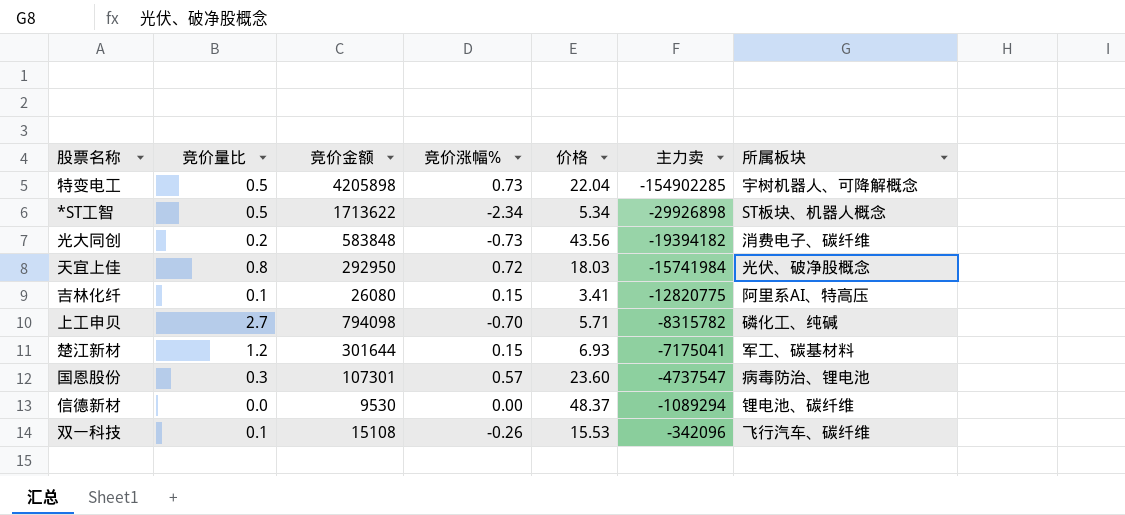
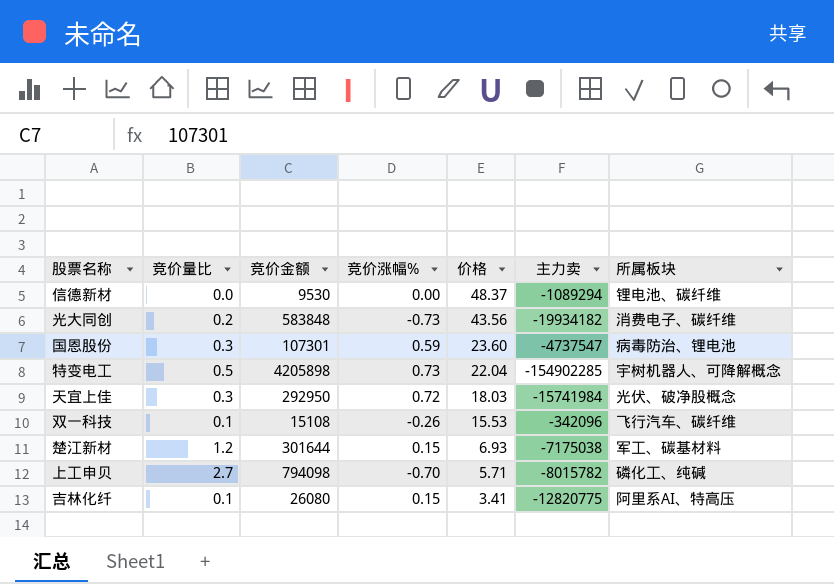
row order: 主力卖 ascending -> 价格 descending
row *ST工智: 0.5 | 1713622 | -2.34 | 5.34 | -29926898 | ST板块、机器人概念 -> none
光大同创 | 主力卖: -19394182 -> -19934182
国恩股份 | 竞价涨幅%: 0.57 -> 0.59
天宜上佳 | 竞价量比: 0.8 -> 0.3
楚江新材 | 主力卖: -7175041 -> -7175038
上工申贝 | 主力卖: -8315782 -> -8015782

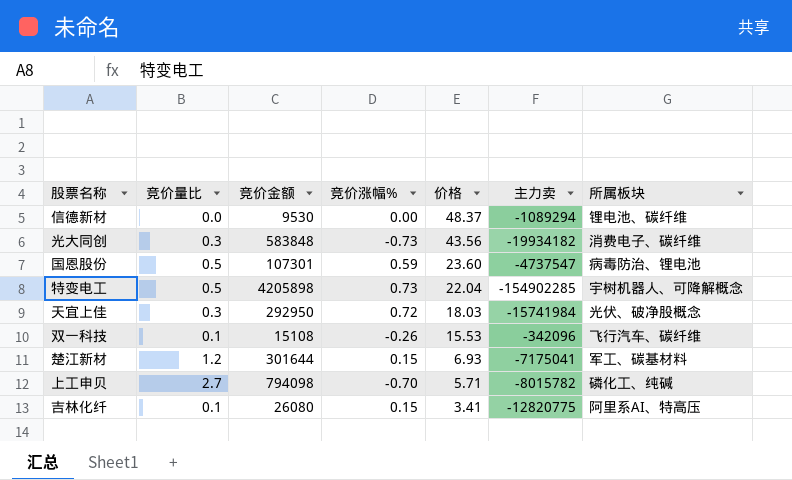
光大同创 | 竞价量比: 0.2 -> 0.3
国恩股份 | 竞价量比: 0.3 -> 0.5
楚江新材 | 主力卖: -7175038 -> -7175041

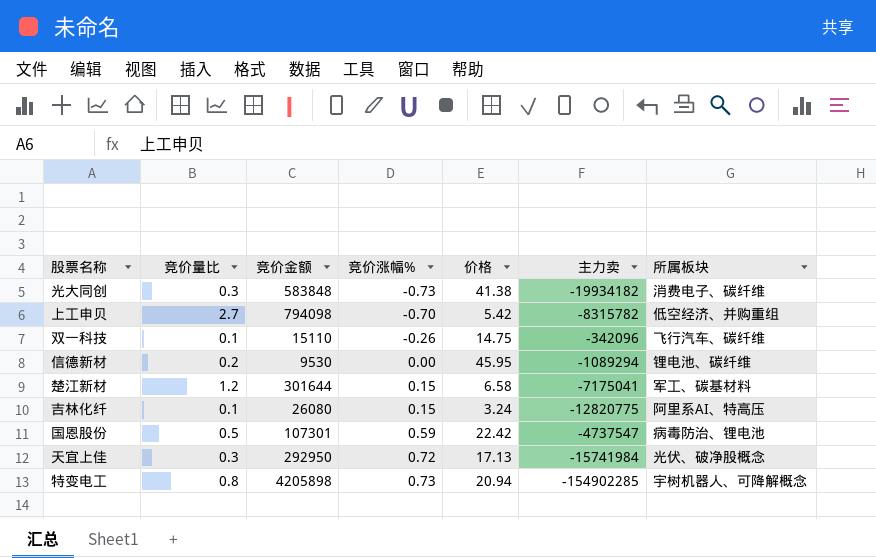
row order: 价格 descending -> 竞价涨幅% ascending
光大同创 | 价格: 43.56 -> 41.38
上工申贝 | 价格: 5.71 -> 5.42
上工申贝 | 主力卖: -8015782 -> -8315782
上工申贝 | 所属板块: 磷化工、纯碱 -> 低空经济、并购重组
双一科技 | 竞价金额: 15108 -> 15110
双一科技 | 价格: 15.53 -> 14.75
信德新材 | 竞价量比: 0.0 -> 0.2
信德新材 | 价格: 48.37 -> 45.95
楚江新材 | 价格: 6.93 -> 6.58
吉林化纤 | 价格: 3.41 -> 3.24
国恩股份 | 价格: 23.60 -> 22.42
天宜上佳 | 价格: 18.03 -> 17.13
特变电工 | 竞价量比: 0.5 -> 0.8
特变电工 | 价格: 22.04 -> 20.94

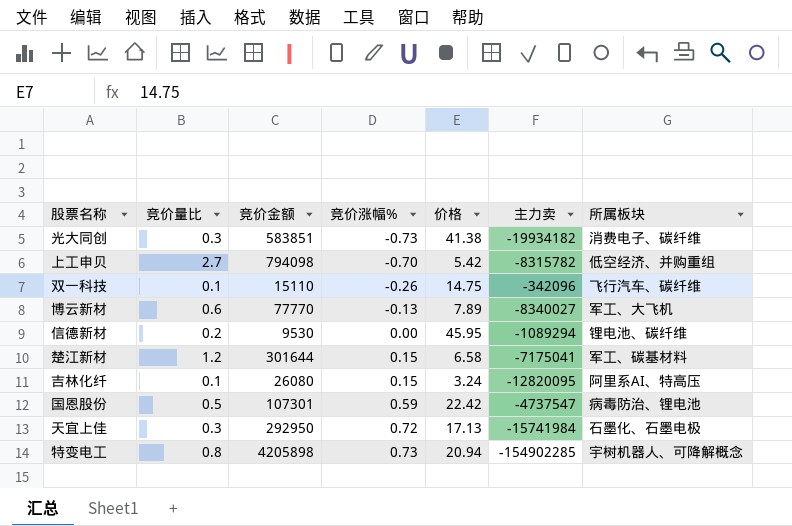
光大同创 | 竞价金额: 583848 -> 583851
row 博云新材: none -> 0.6 | 77770 | -0.13 | 7.89 | -8340027 | 军工、大飞机
吉林化纤 | 主力卖: -12820775 -> -12820095
天宜上佳 | 所属板块: 光伏、破净股概念 -> 石墨化、石墨电极

